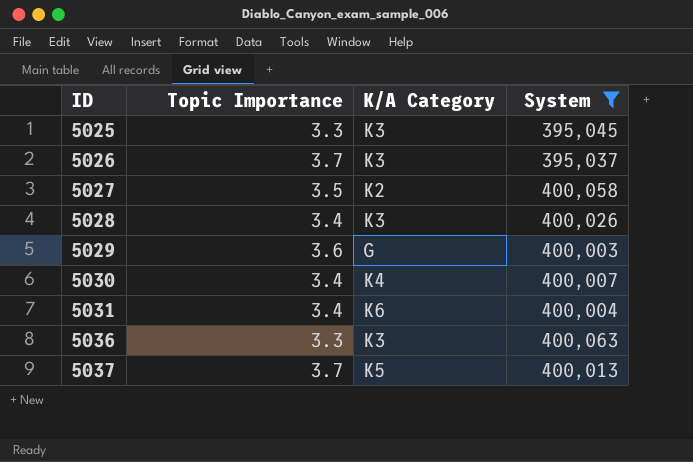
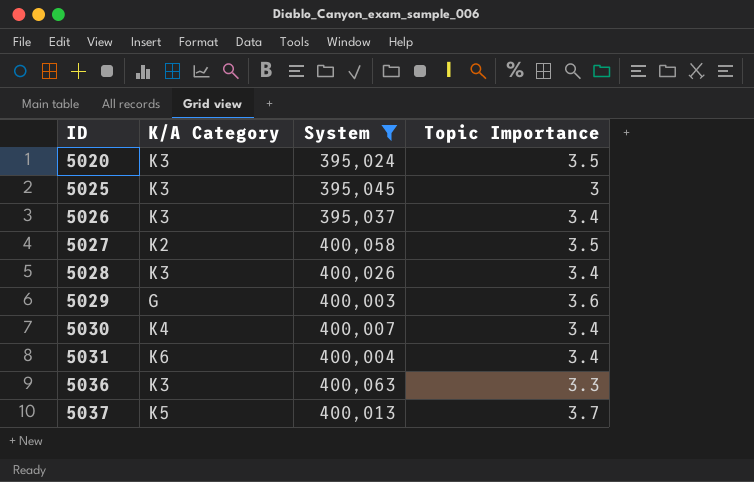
column Topic Importance | position: 2 -> 4
row 5020: none -> K3 | 395,024 | 3.5
5025 | Topic Importance: 3.3 -> 3
5026 | Topic Importance: 3.7 -> 3.4

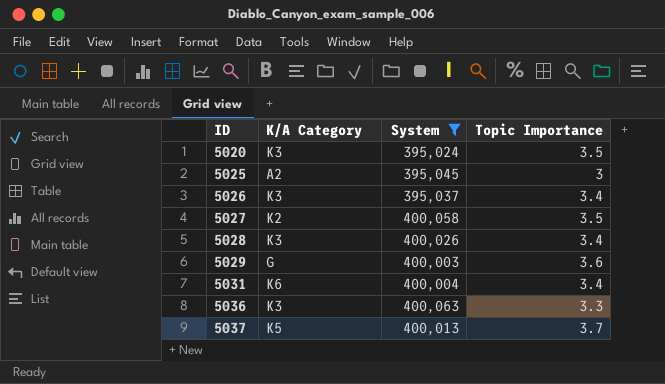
row 5030: K4 | 400,007 | 3.4 -> none
5025 | K/A Category: K3 -> A2

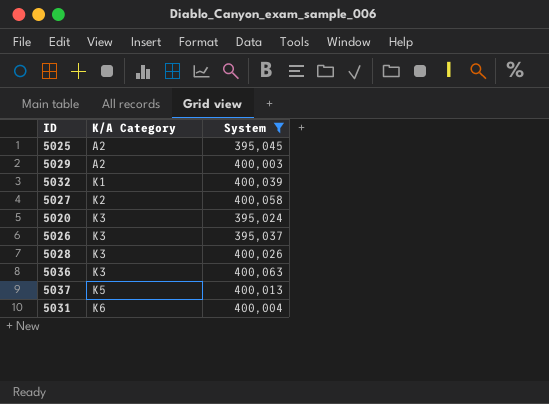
row order: ID ascending -> K/A Category ascending
column Topic Importance | position: 4 -> none
5029 | K/A Category: G -> A2
row 5032: none -> K1 | 400,039

